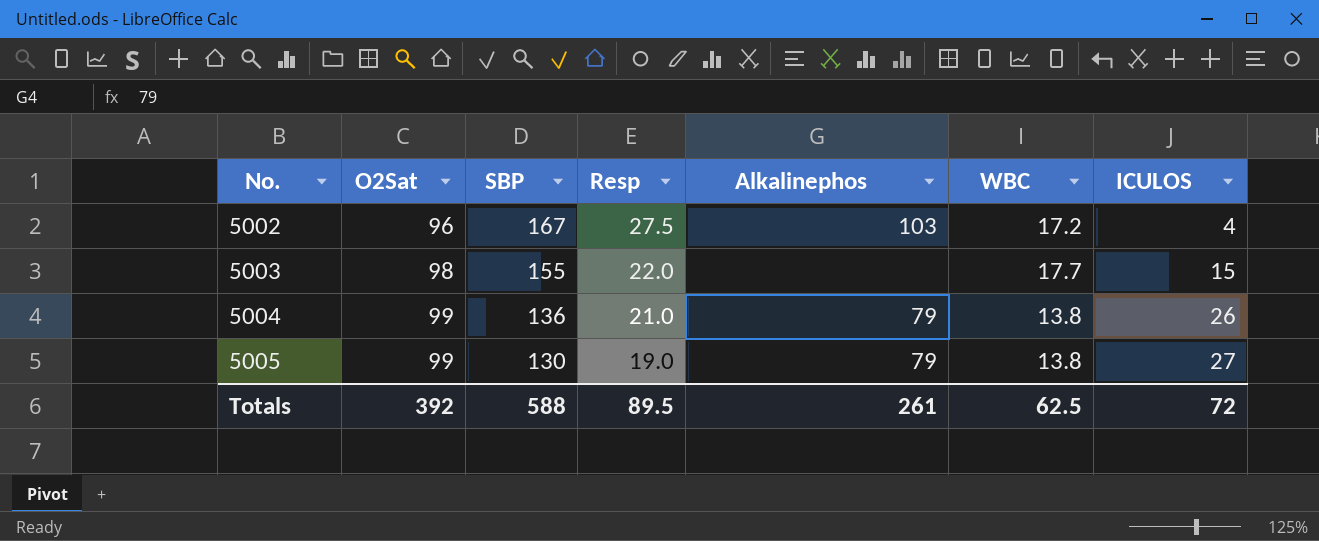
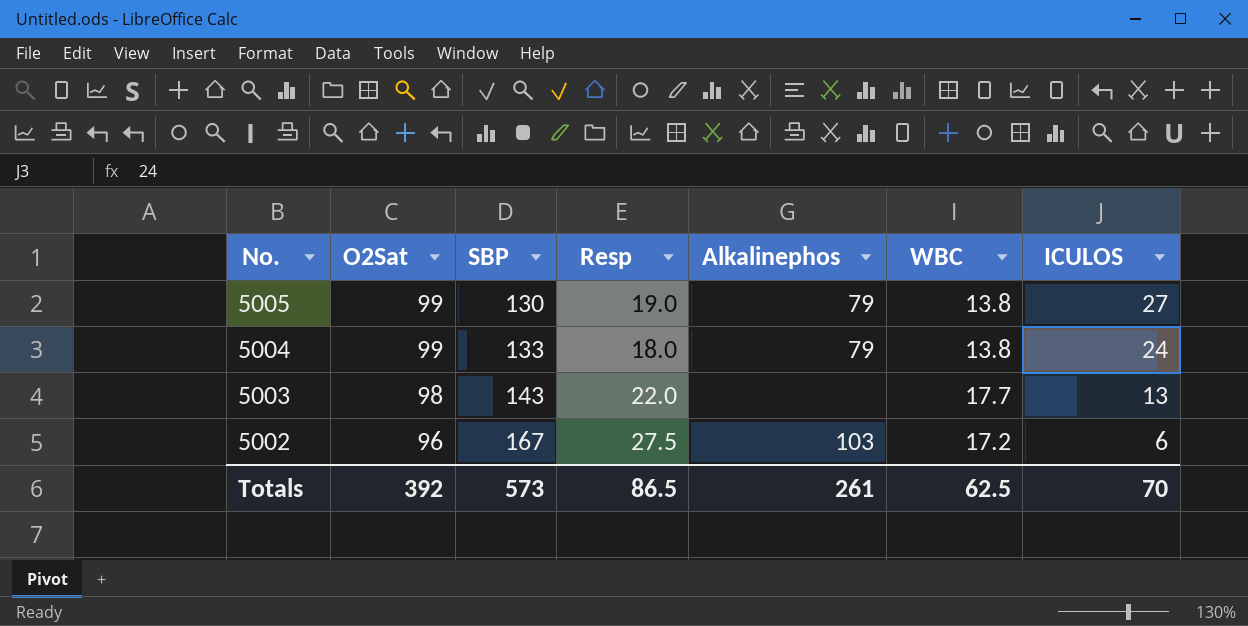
row order: No. ascending -> No. descending
5004 | SBP: 136 -> 133
5004 | Resp: 21.0 -> 18.0
5004 | ICULOS: 26 -> 24
5003 | SBP: 155 -> 143
5003 | ICULOS: 15 -> 13
5002 | ICULOS: 4 -> 6
Totals | SBP: 588 -> 573
Totals | Resp: 89.5 -> 86.5
Totals | ICULOS: 72 -> 70

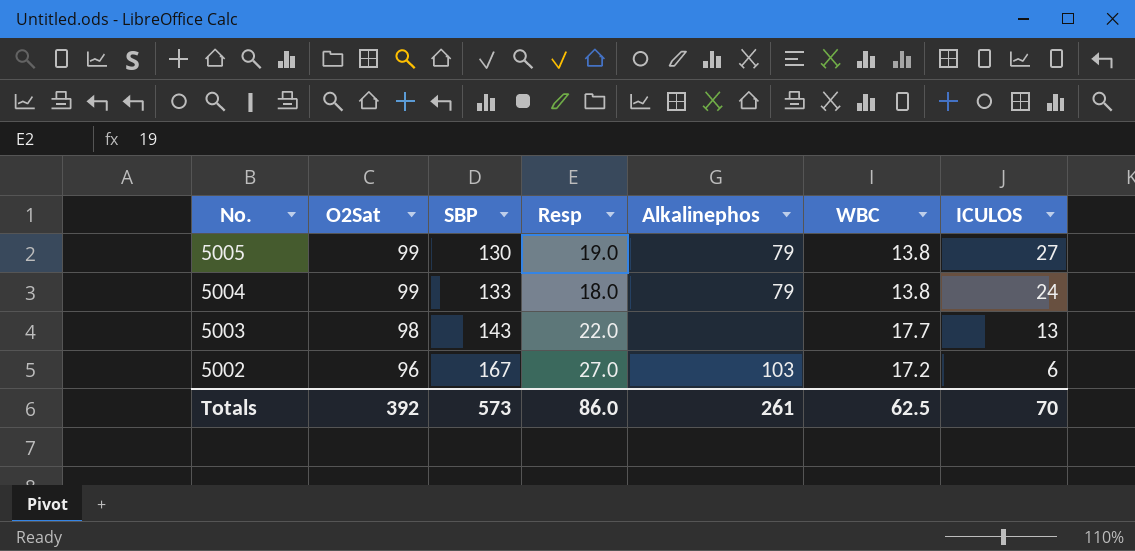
5002 | Resp: 27.5 -> 27.0
Totals | Resp: 86.5 -> 86.0

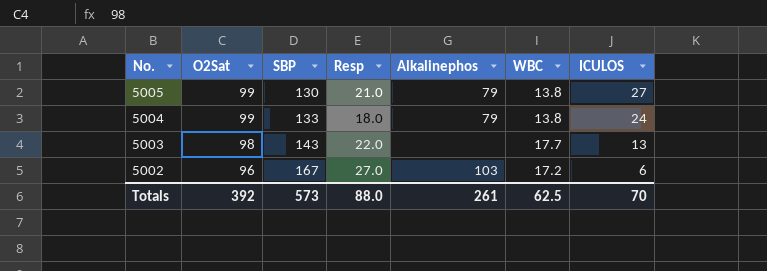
5005 | Resp: 19.0 -> 21.0
Totals | Resp: 86.0 -> 88.0

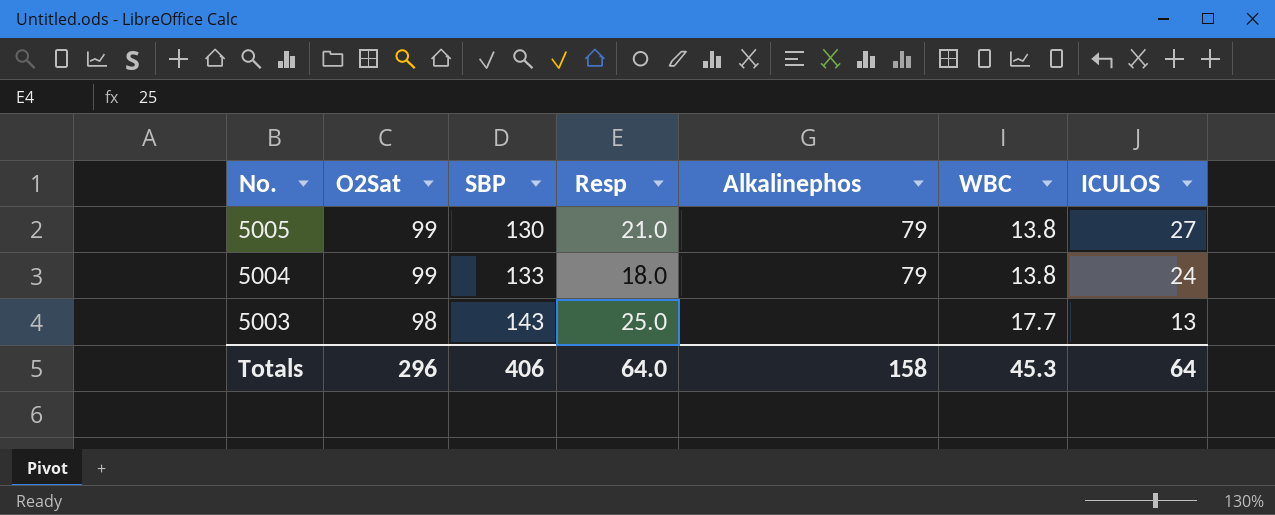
row 5002: 96 | 167 | 27.0 | 103 | 17.2 | 6 -> none
5003 | Resp: 22.0 -> 25.0
Totals | O2Sat: 392 -> 296
Totals | SBP: 573 -> 406
Totals | Resp: 88.0 -> 64.0
Totals | Alkalinephos: 261 -> 158
Totals | WBC: 62.5 -> 45.3
Totals | ICULOS: 70 -> 64

